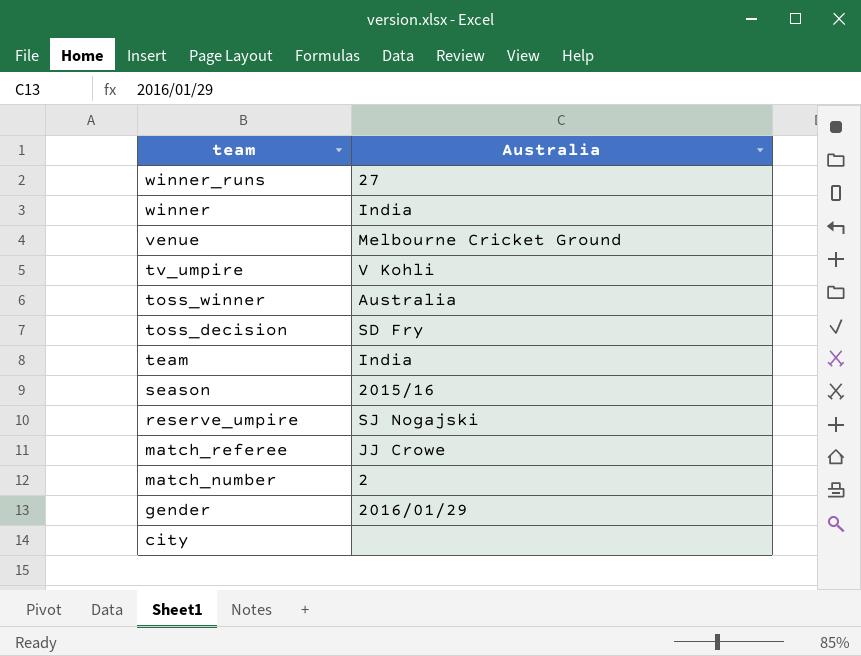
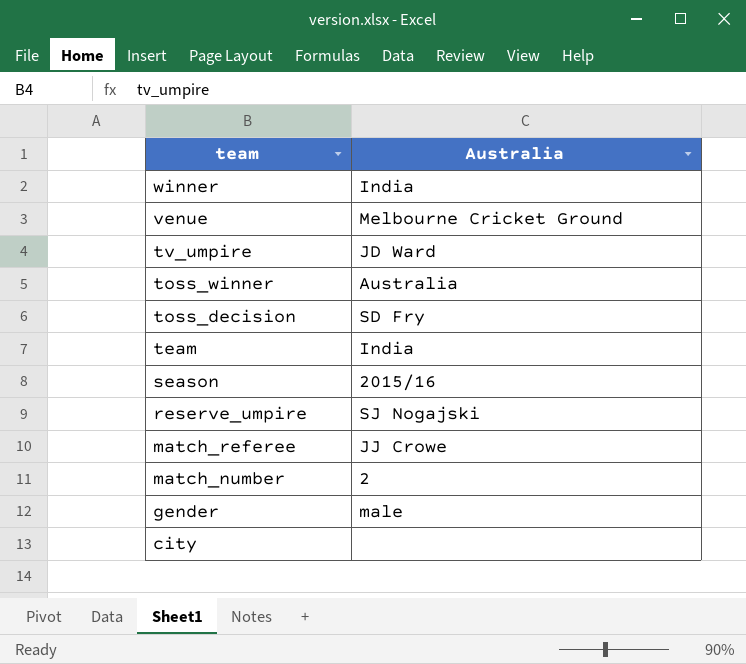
row winner_runs: 27 -> none
tv_umpire | Australia: V Kohli -> JD Ward
gender | Australia: 2016/01/29 -> male

